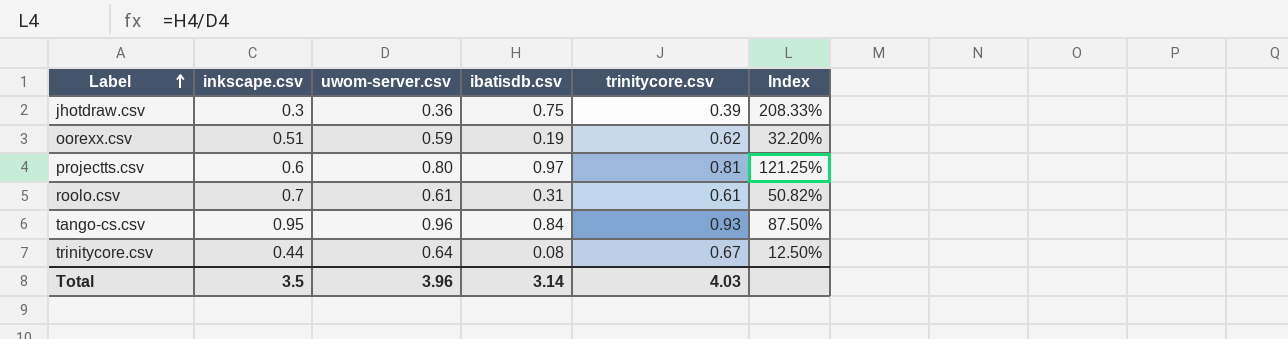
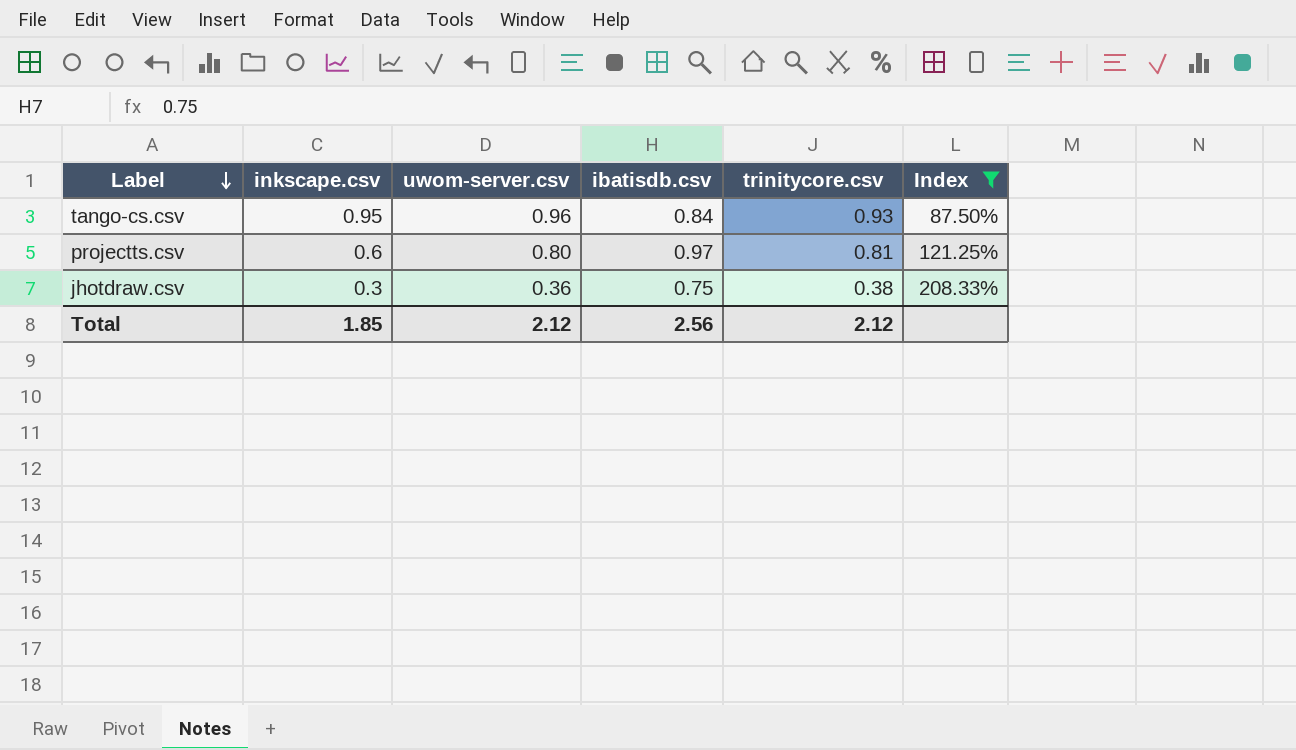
filter: none -> Index >= 87.50%
row order: Label ascending -> Label descending
jhotdraw.csv | trinitycore.csv: 0.39 -> 0.38
Total | inkscape.csv: 3.5 -> 1.85
Total | uwom-server.csv: 3.96 -> 2.12
Total | ibatisdb.csv: 3.14 -> 2.56
Total | trinitycore.csv: 4.03 -> 2.12

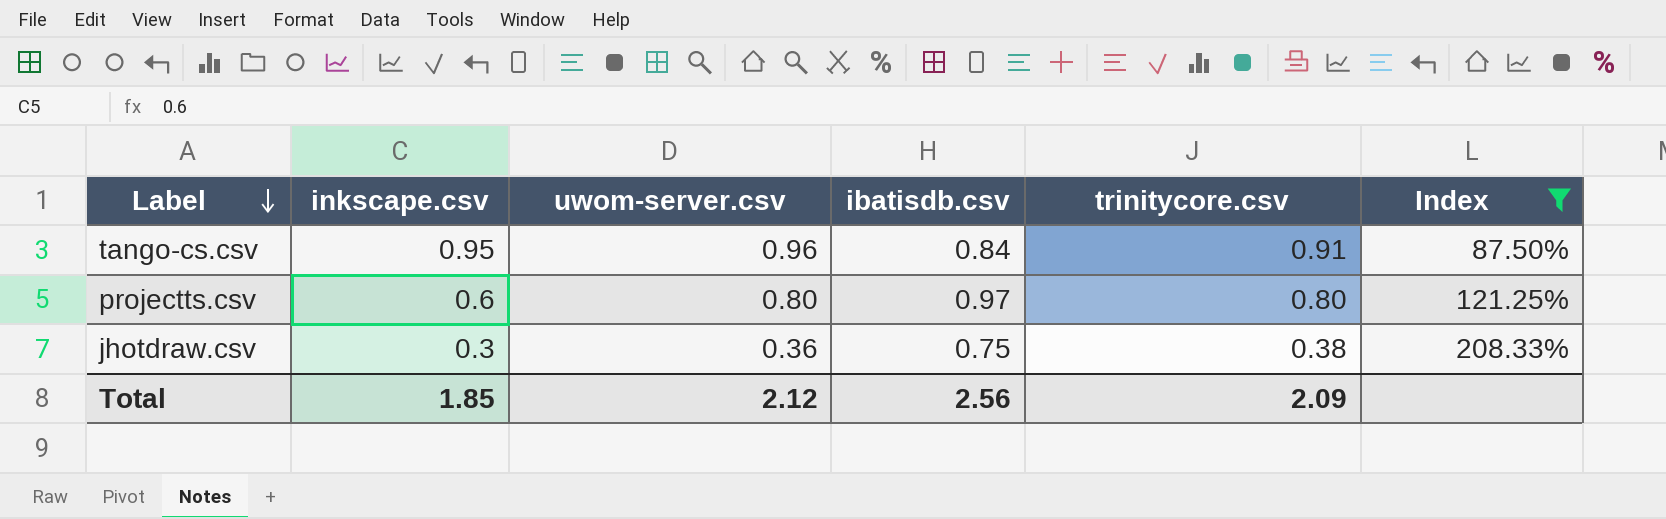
tango-cs.csv | trinitycore.csv: 0.93 -> 0.91
projectts.csv | trinitycore.csv: 0.81 -> 0.80
Total | trinitycore.csv: 2.12 -> 2.09

